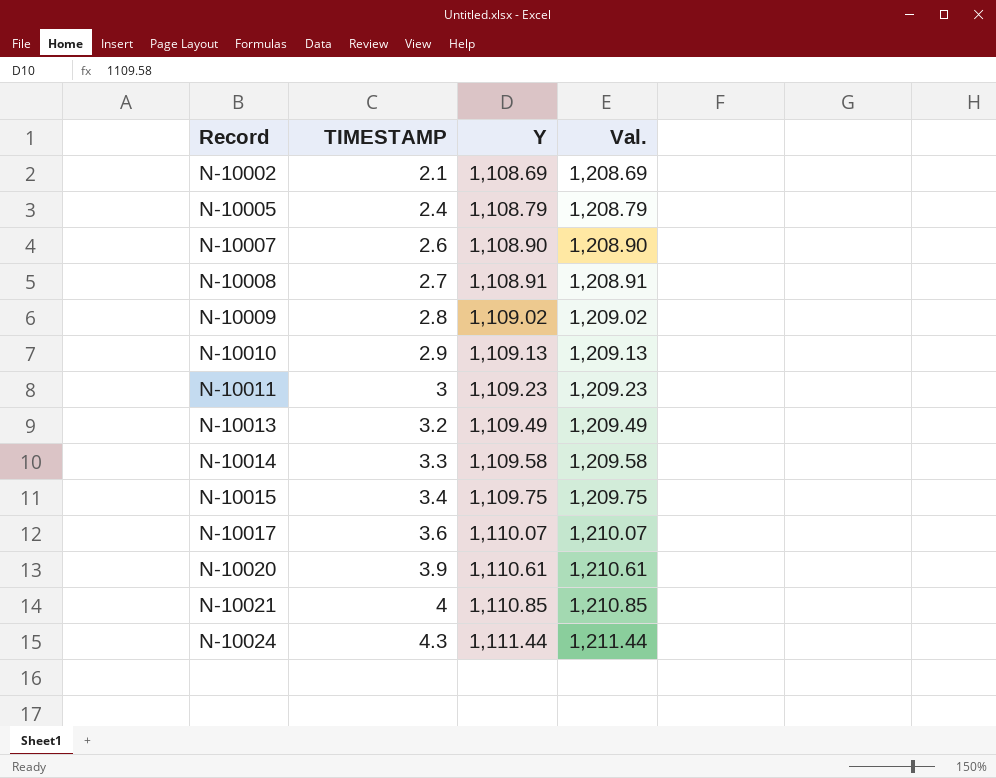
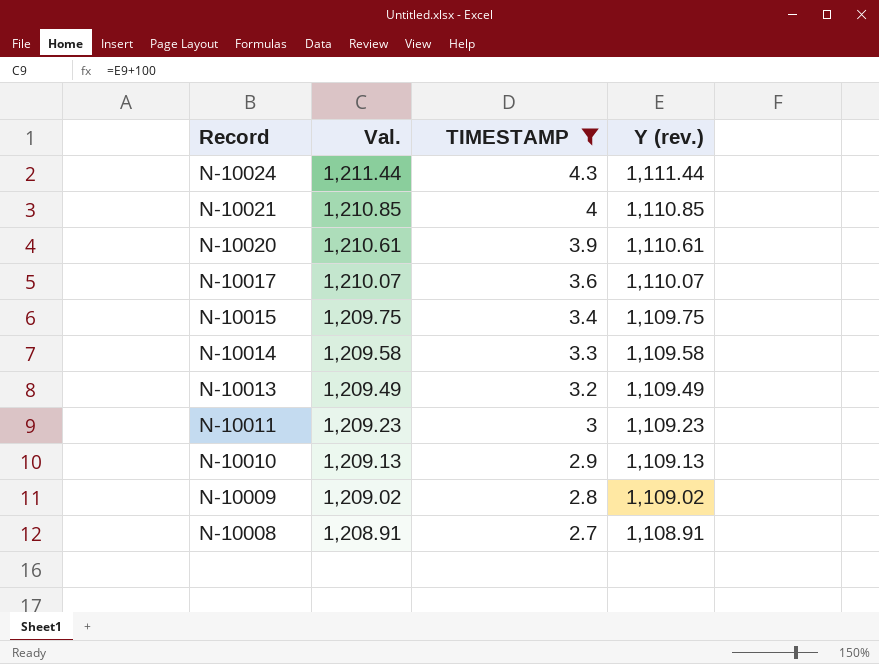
filter: none -> TIMESTAMP >= 2.7
row order: Record ascending -> Record descending
column Val. | position: 4 -> 2
column name: Y -> Y (rev.)

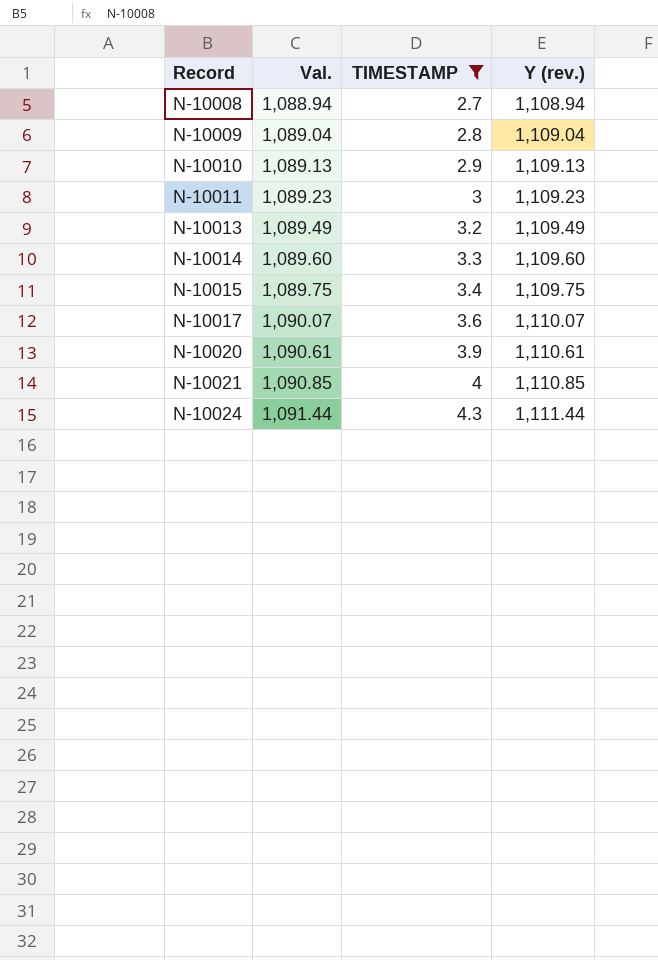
row order: Record descending -> Record ascending
column Val. | formula: [Y (rev.)] + 100 -> [Y (rev.)] - 20
N-10008 | Y (rev.): 1,108.91 -> 1,108.94
N-10009 | Y (rev.): 1,109.02 -> 1,109.04
N-10014 | Y (rev.): 1,109.58 -> 1,109.60

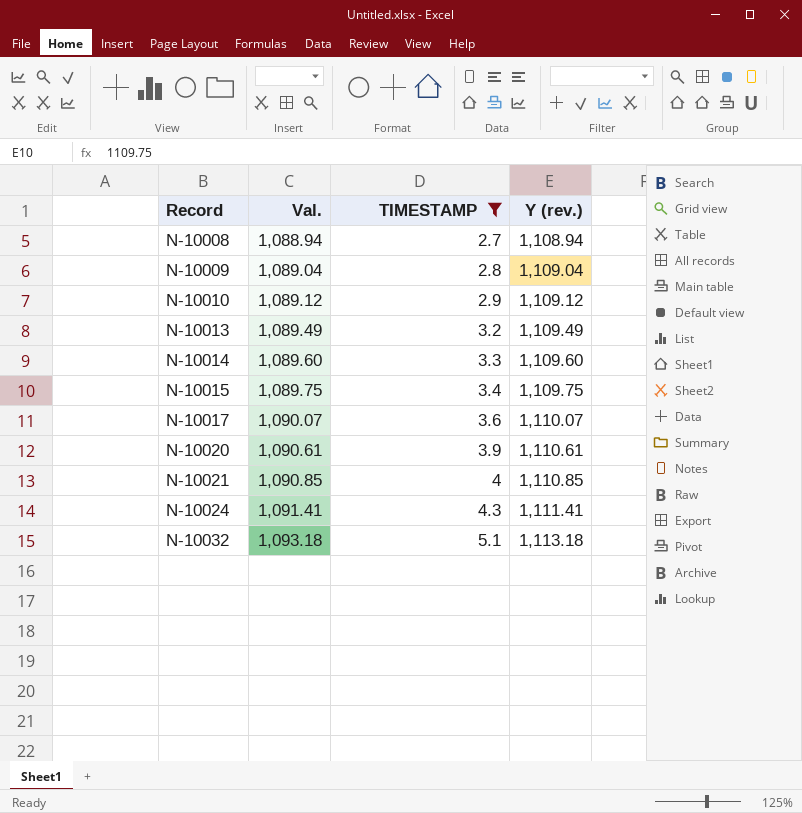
row N-10011: 1,089.23 | 3 | 1,109.23 -> none
N-10010 | Val.: 1,089.13 -> 1,089.12
N-10010 | Y (rev.): 1,109.13 -> 1,109.12
N-10024 | Val.: 1,091.44 -> 1,091.41
N-10024 | Y (rev.): 1,111.44 -> 1,111.41
row N-10032: none -> 1,093.18 | 5.1 | 1,113.18

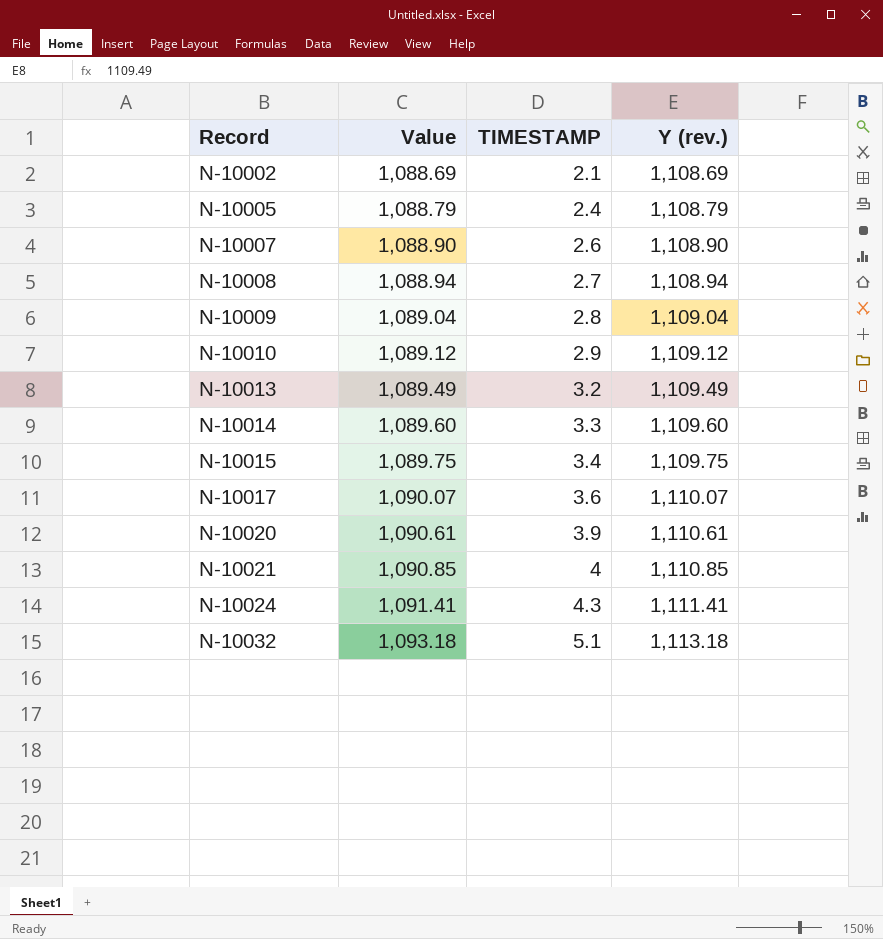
filter: TIMESTAMP >= 2.7 -> none
column name: Val. -> Value

